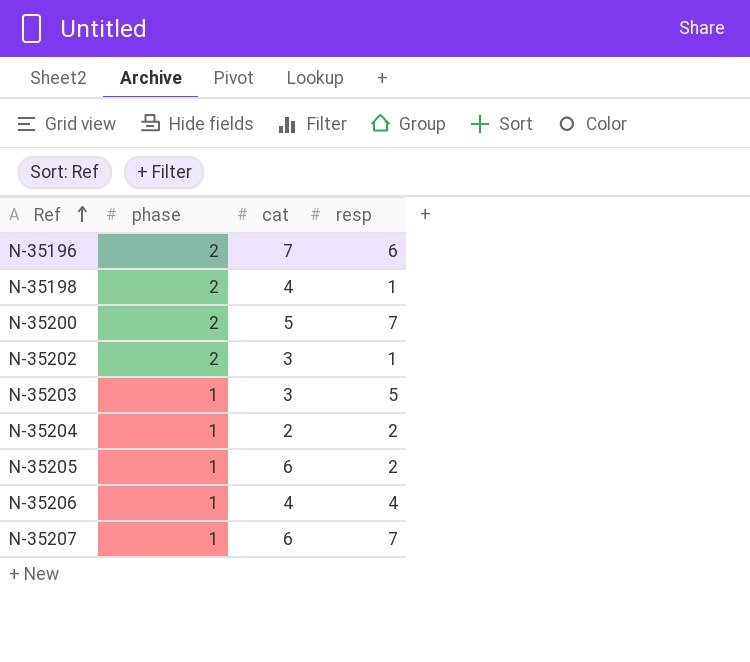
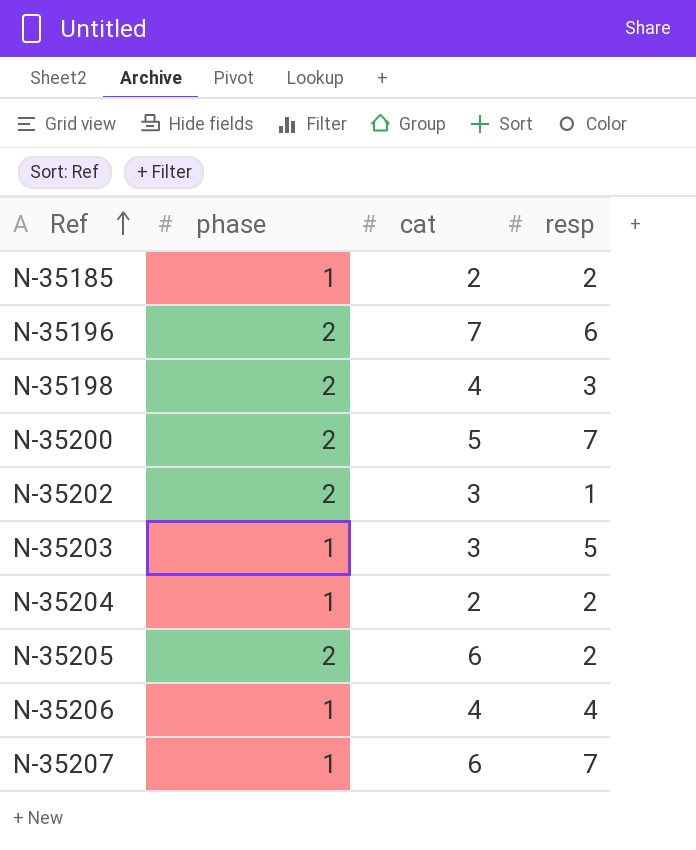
row N-35185: none -> 1 | 2 | 2
N-35198 | resp: 1 -> 3
N-35205 | phase: 1 -> 2

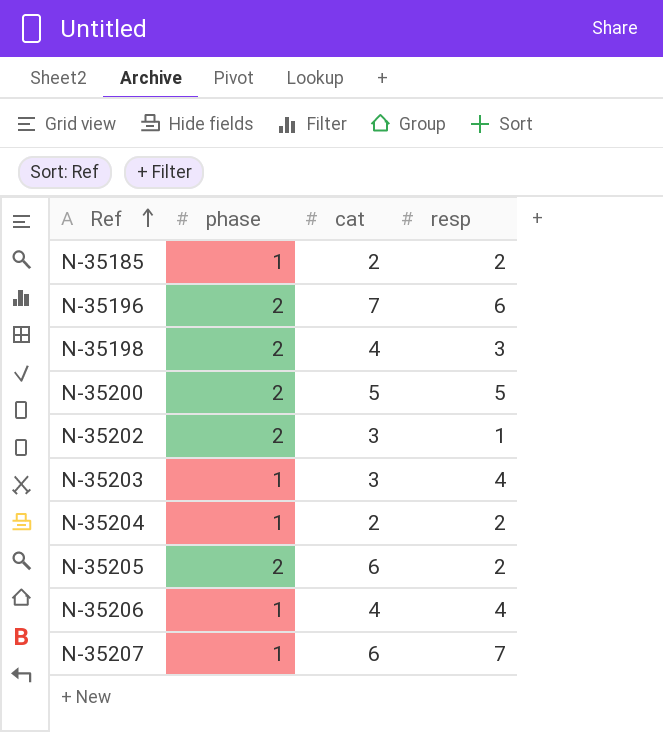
N-35200 | resp: 7 -> 5
N-35203 | resp: 5 -> 4

